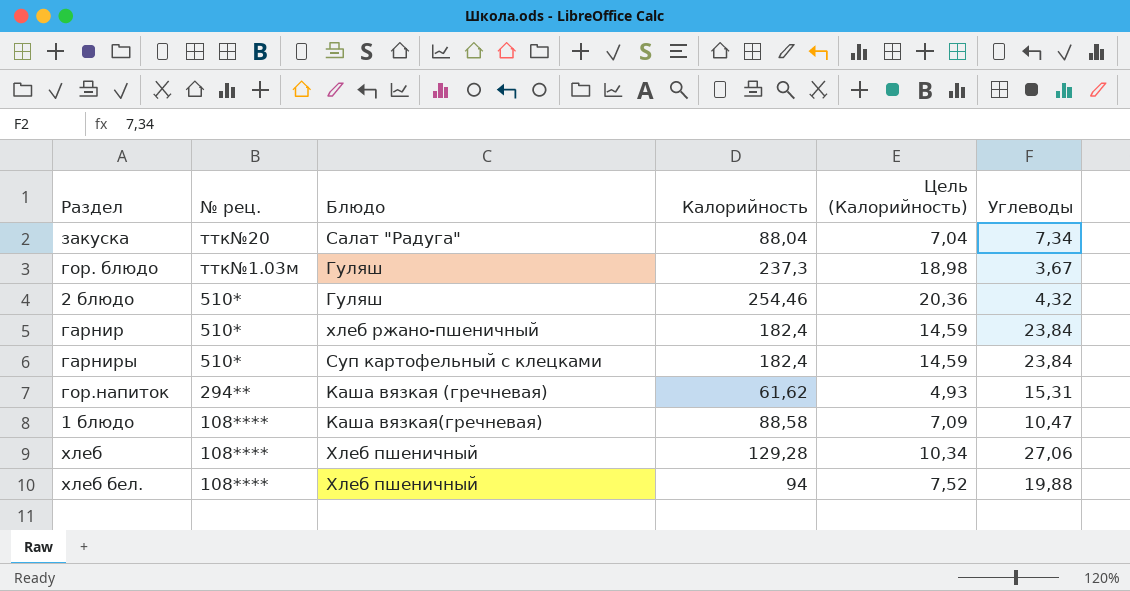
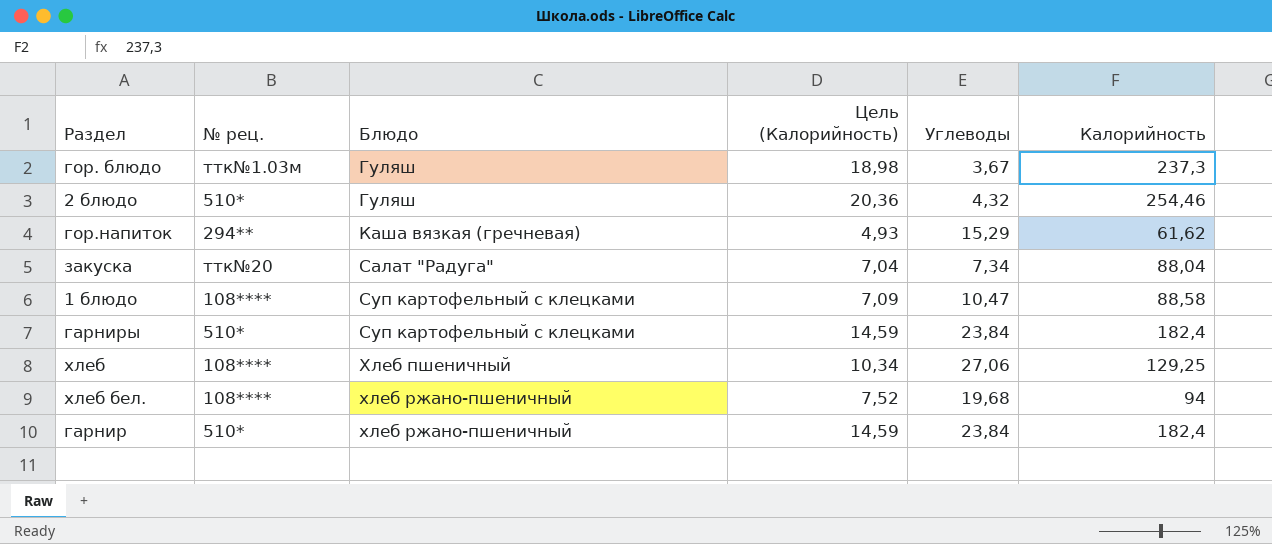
row order: № рец. descending -> Блюдо ascending
column Калорийность | position: 4 -> 6
гор.напиток | Углеводы: 15,31 -> 15,29
1 блюдо | Блюдо: Каша вязкая(гречневая) -> Суп картофельный с клецками
хлеб | Калорийность: 129,28 -> 129,25
хлеб бел. | Блюдо: Хлеб пшеничный -> хлеб ржано-пшеничный
хлеб бел. | Углеводы: 19,88 -> 19,68

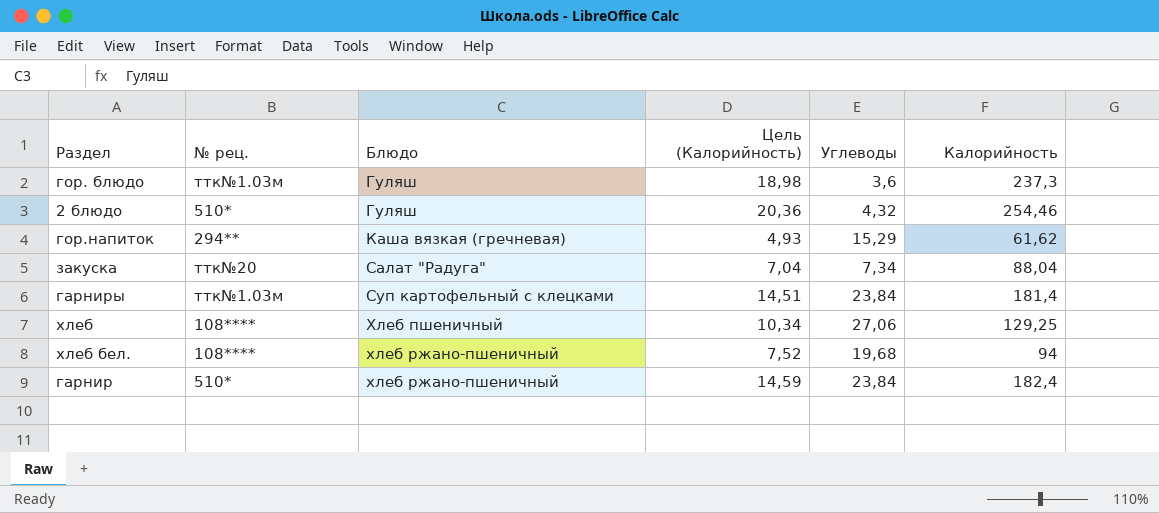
row 1 блюдо: 108**** | Суп картофельный с клецками | 7,09 | 10,47 | 88,58 -> none
гор. блюдо | Углеводы: 3,67 -> 3,6
гарниры | № рец.: 510* -> ттк№1.03м
гарниры | Цель (Калорийность): 14,59 -> 14,51
гарниры | Калорийность: 182,4 -> 181,4

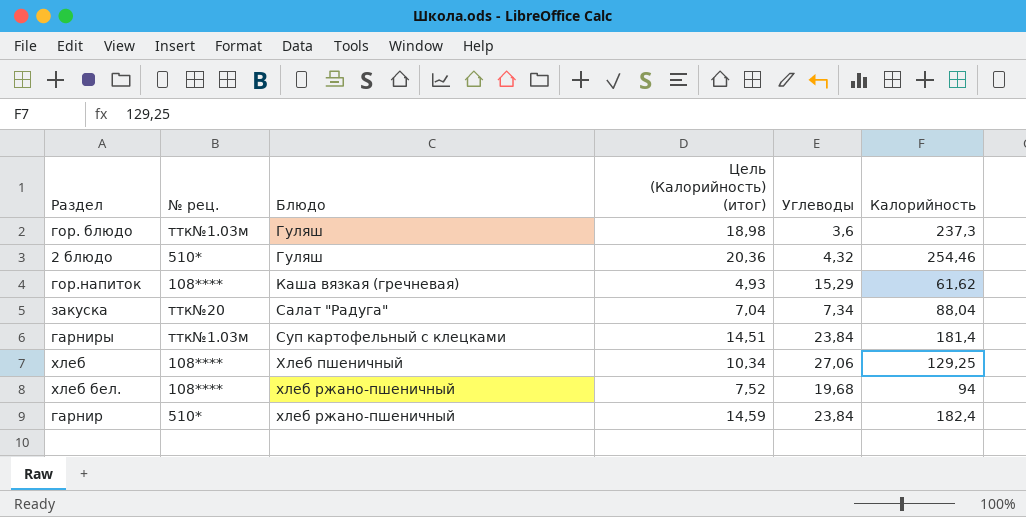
column name: Цель (Калорийность) -> Цель (Калорийность) (итог)
гор.напиток | № рец.: 294** -> 108****

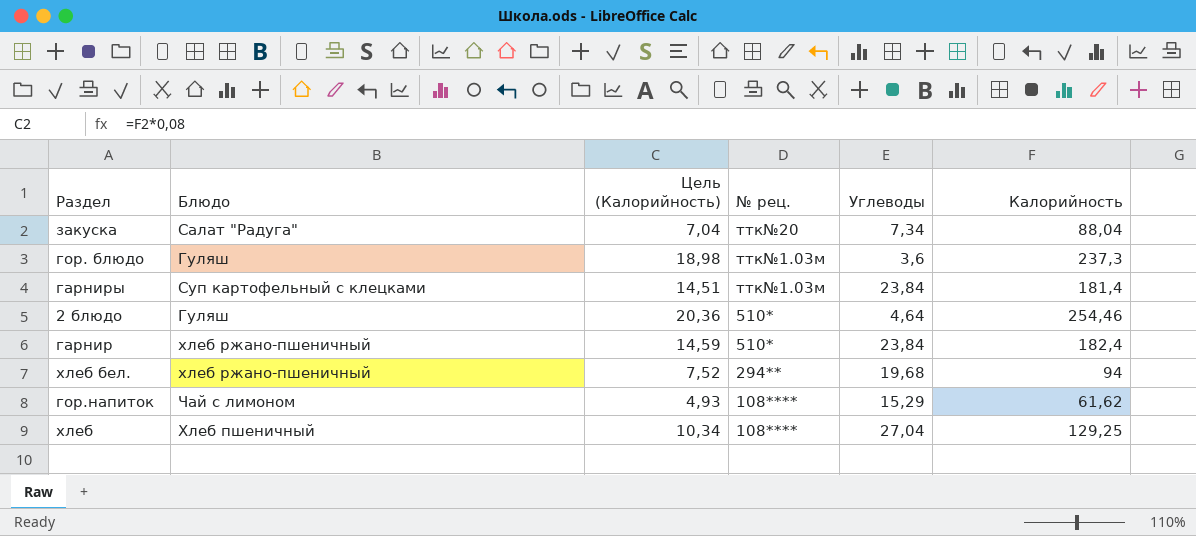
row order: Блюдо ascending -> № рец. descending
column name: Цель (Калорийность) (итог) -> Цель (Калорийность)
column № рец. | position: 2 -> 4
2 блюдо | Углеводы: 4,32 -> 4,64
хлеб бел. | № рец.: 108**** -> 294**
гор.напиток | Блюдо: Каша вязкая (гречневая) -> Чай с лимоном
хлеб | Углеводы: 27,06 -> 27,04

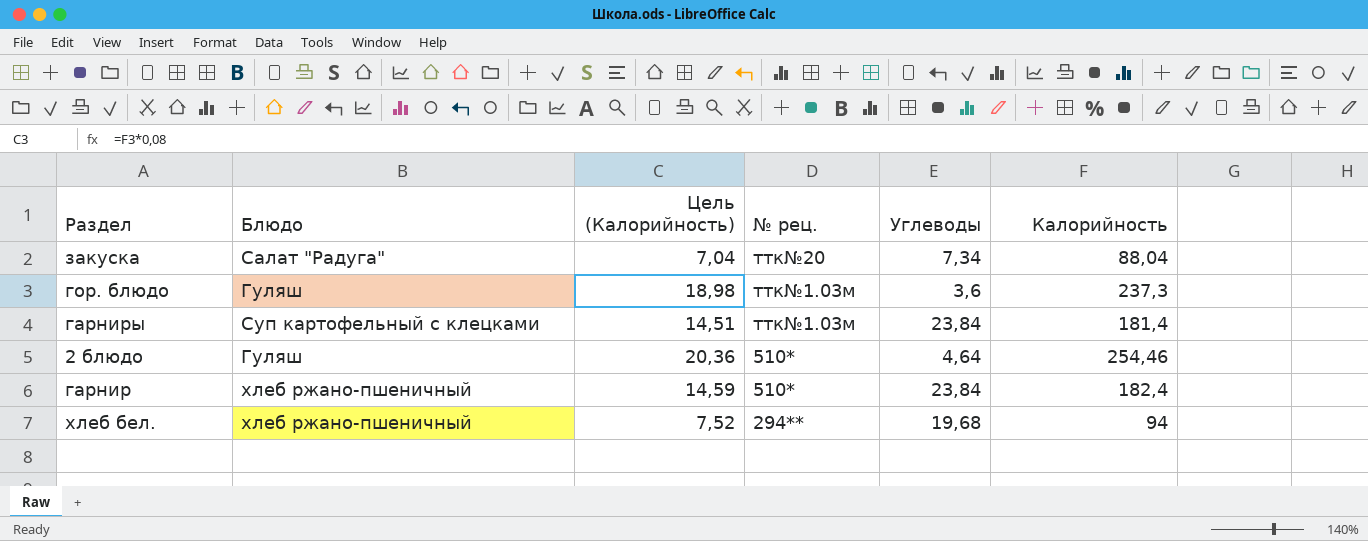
row гор.напиток: Чай с лимоном | 4,93 | 108**** | 15,29 | 61,62 -> none
row хлеб: Хлеб пшеничный | 10,34 | 108**** | 27,04 | 129,25 -> none

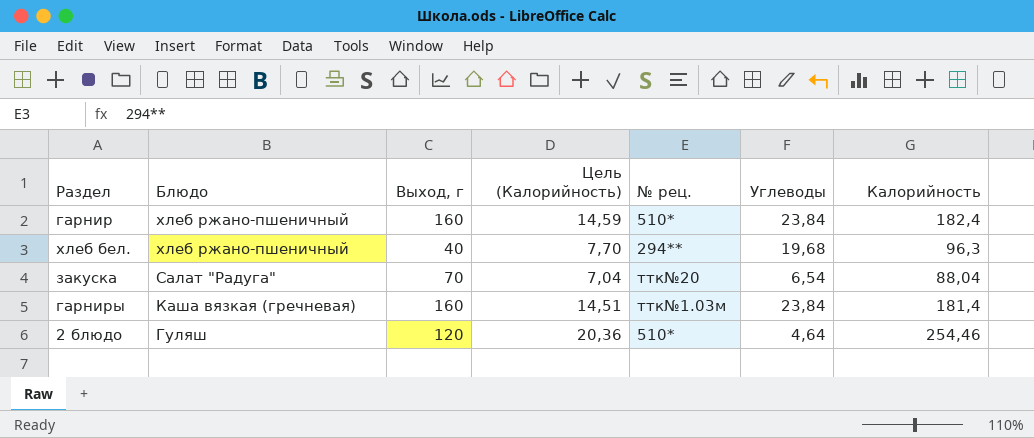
row order: № рец. descending -> Блюдо descending
column Выход, г | position: none -> 3
row гор. блюдо: Гуляш | 18,98 | ттк№1.03м | 3,6 | 237,3 -> none
хлеб бел. | Цель (Калорийность): 7,52 -> 7,70
хлеб бел. | Калорийность: 94 -> 96,3
закуска | Углеводы: 7,34 -> 6,54
гарниры | Блюдо: Суп картофельный с клецками -> Каша вязкая (гречневая)

